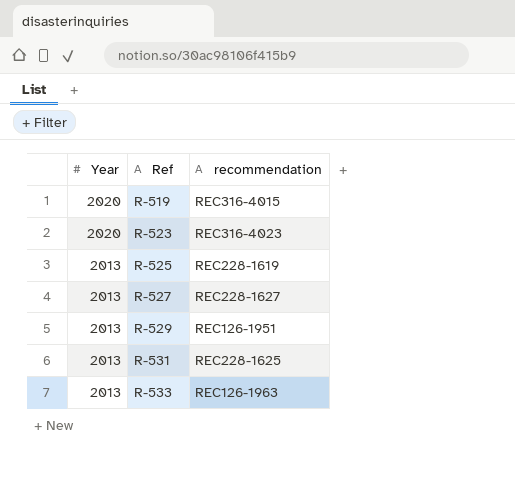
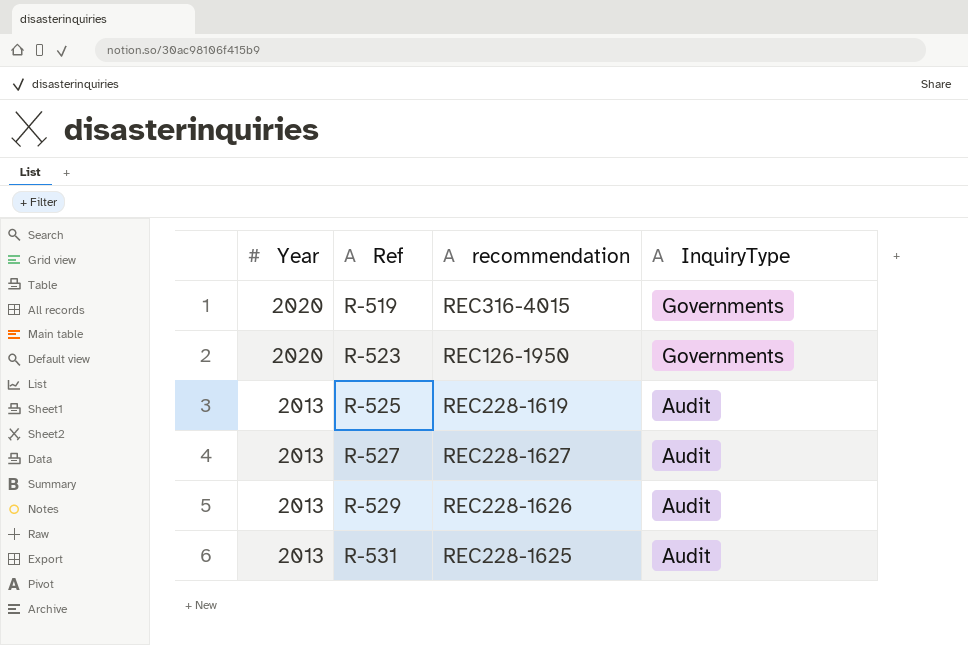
column InquiryType | position: none -> 4
row R-533: 2013 | REC126-1963 -> none
R-523 | recommendation: REC316-4023 -> REC126-1950
R-529 | recommendation: REC126-1951 -> REC228-1626

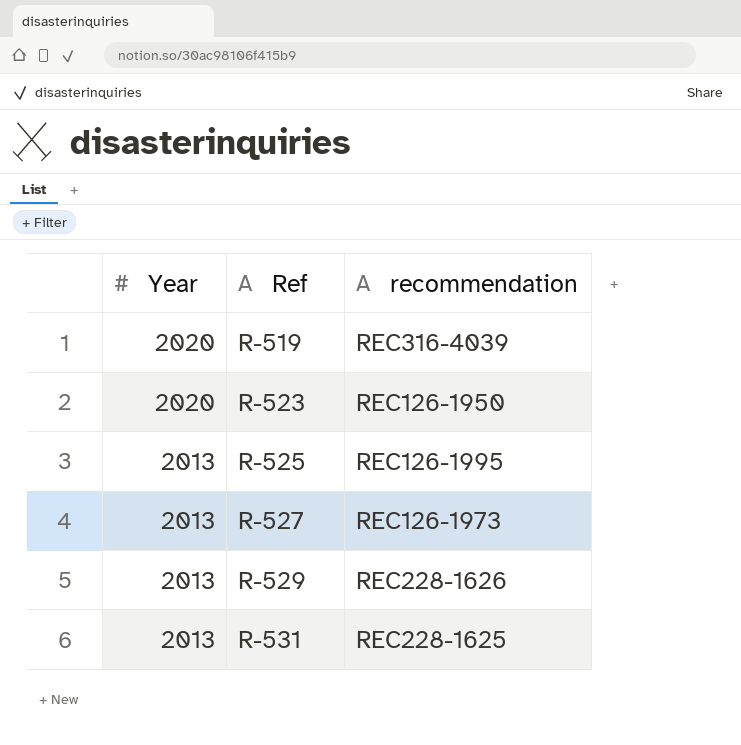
column InquiryType | position: 4 -> none
R-519 | recommendation: REC316-4015 -> REC316-4039
R-525 | recommendation: REC228-1619 -> REC126-1995
R-527 | recommendation: REC228-1627 -> REC126-1973

